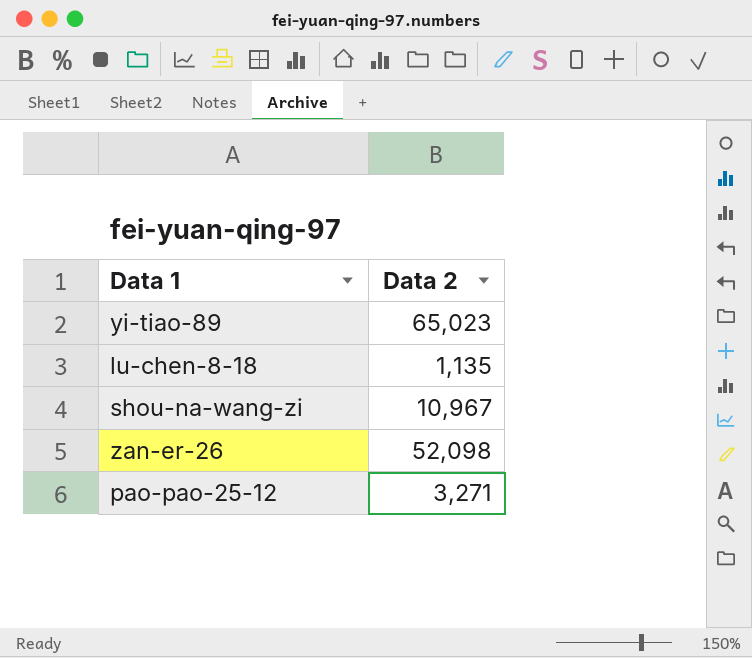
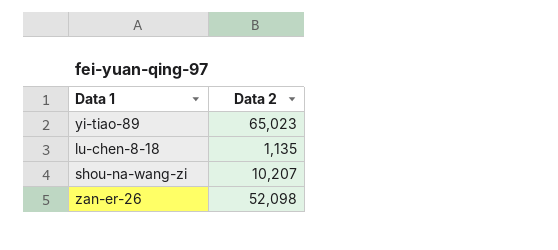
row pao-pao-25-12: 3,271 -> none
shou-na-wang-zi | Data 2: 10,967 -> 10,207

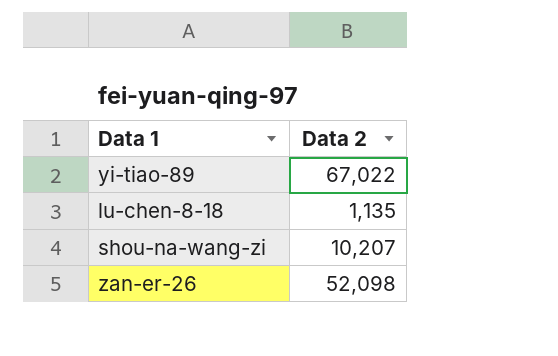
yi-tiao-89 | Data 2: 65,023 -> 67,022

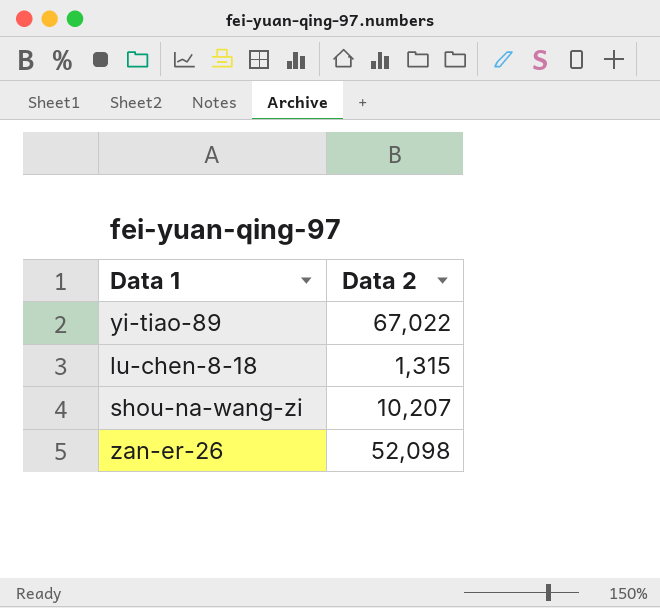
lu-chen-8-18 | Data 2: 1,135 -> 1,315

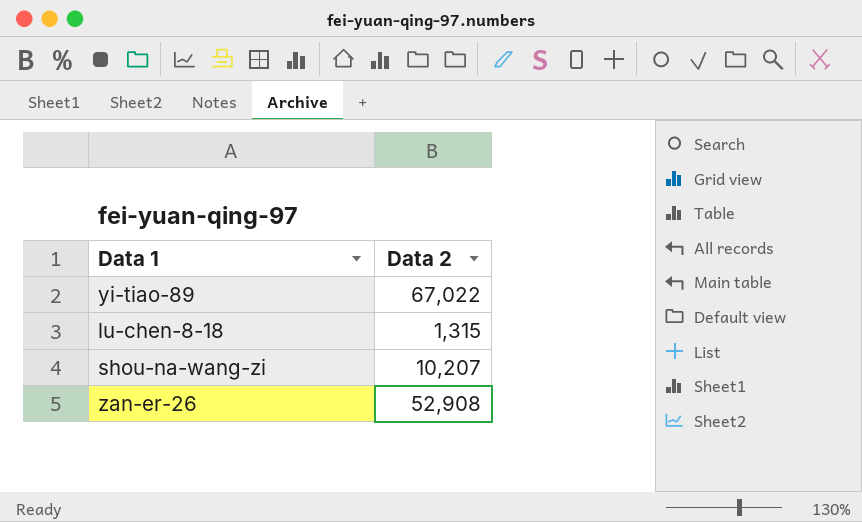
zan-er-26 | Data 2: 52,098 -> 52,908

